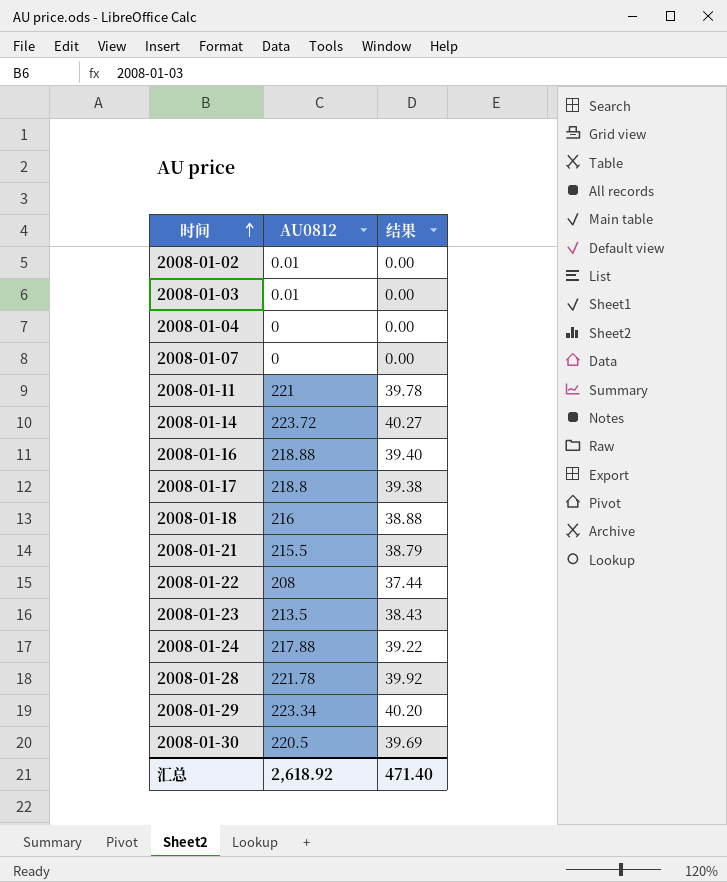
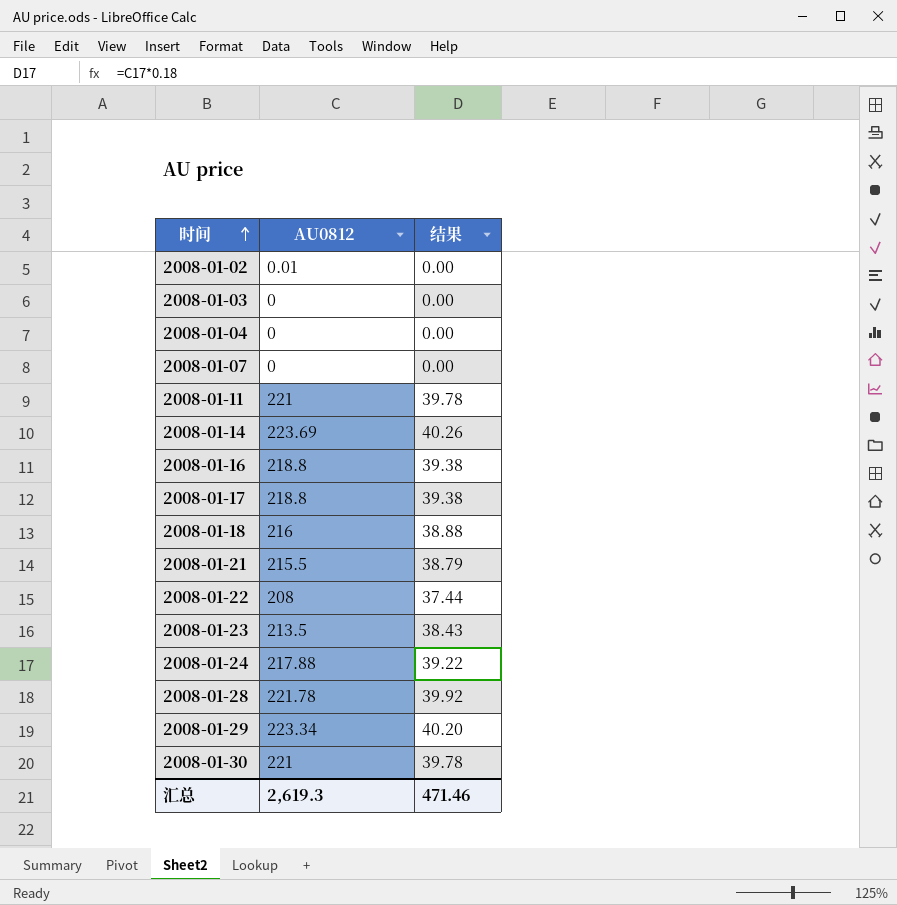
2008-01-03 | AU0812: 0.01 -> 0
2008-01-14 | AU0812: 223.72 -> 223.69
2008-01-14 | 结果: 40.27 -> 40.26
2008-01-16 | AU0812: 218.88 -> 218.8
2008-01-16 | 结果: 39.40 -> 39.38
2008-01-30 | AU0812: 220.5 -> 221
2008-01-30 | 结果: 39.69 -> 39.78
汇总 | AU0812: 2,618.92 -> 2,619.3
汇总 | 结果: 471.40 -> 471.46

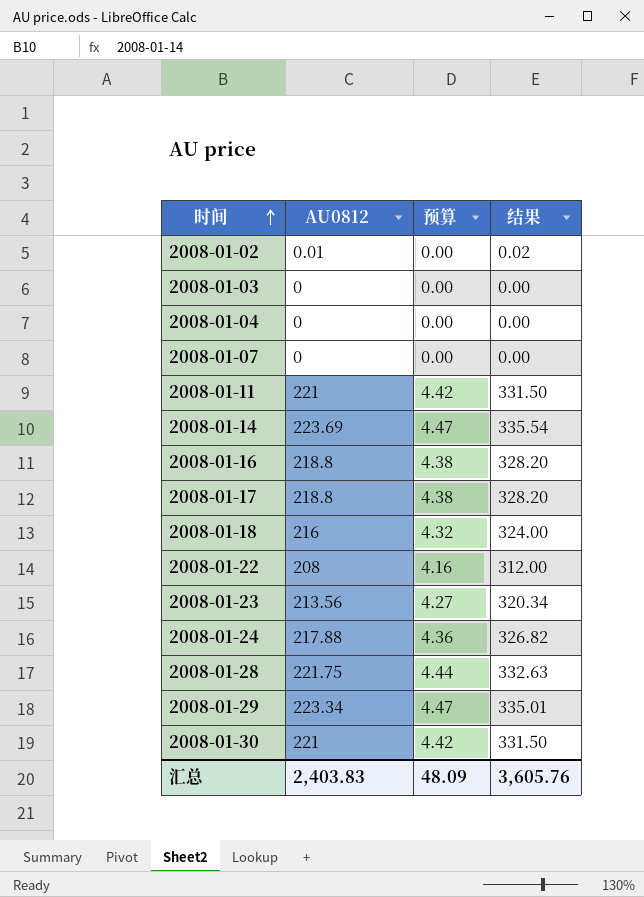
column 预算 | formula: none -> [AU0812] * 0.02
column 结果 | formula: [AU0812] * 0.18 -> [AU0812] * 1.5
row 2008-01-21: 215.5 | 38.79 -> none
2008-01-23 | AU0812: 213.5 -> 213.56
2008-01-28 | AU0812: 221.78 -> 221.75
汇总 | AU0812: 2,619.3 -> 2,403.83
汇总 | 结果: 471.46 -> 3,605.76

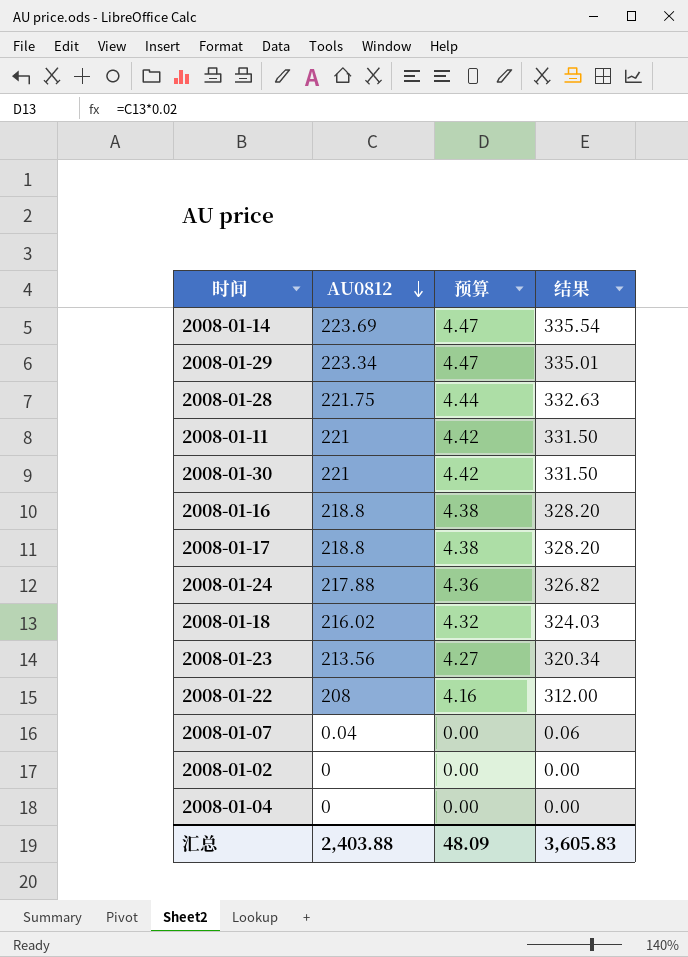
row order: 时间 ascending -> AU0812 descending
row 2008-01-03: 0 | 0.00 | 0.00 -> none
2008-01-18 | AU0812: 216 -> 216.02
2008-01-18 | 结果: 324.00 -> 324.03
2008-01-07 | AU0812: 0 -> 0.04
2008-01-07 | 结果: 0.00 -> 0.06
2008-01-02 | AU0812: 0.01 -> 0
2008-01-02 | 结果: 0.02 -> 0.00
汇总 | AU0812: 2,403.83 -> 2,403.88
汇总 | 结果: 3,605.76 -> 3,605.83

